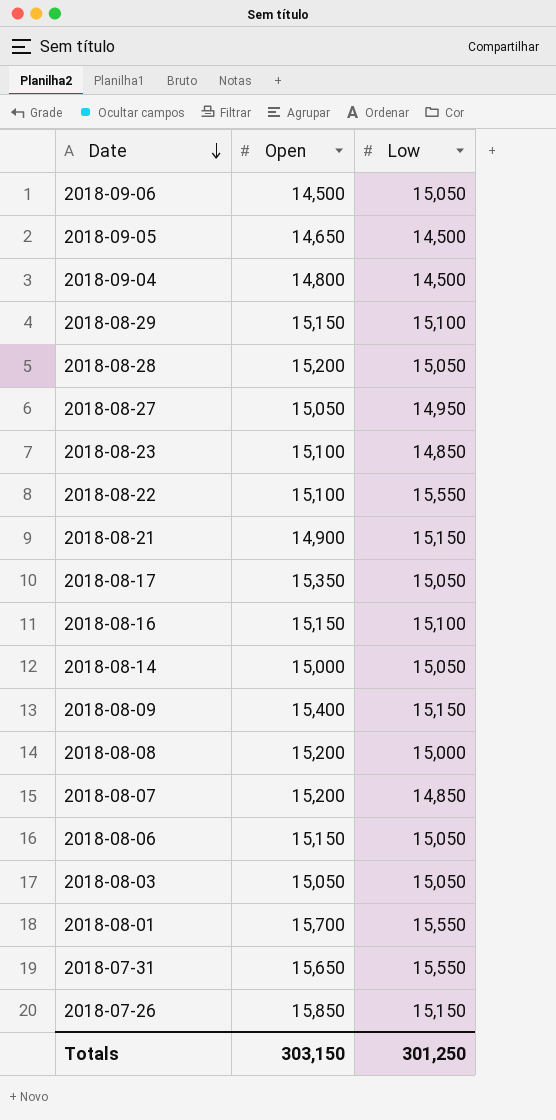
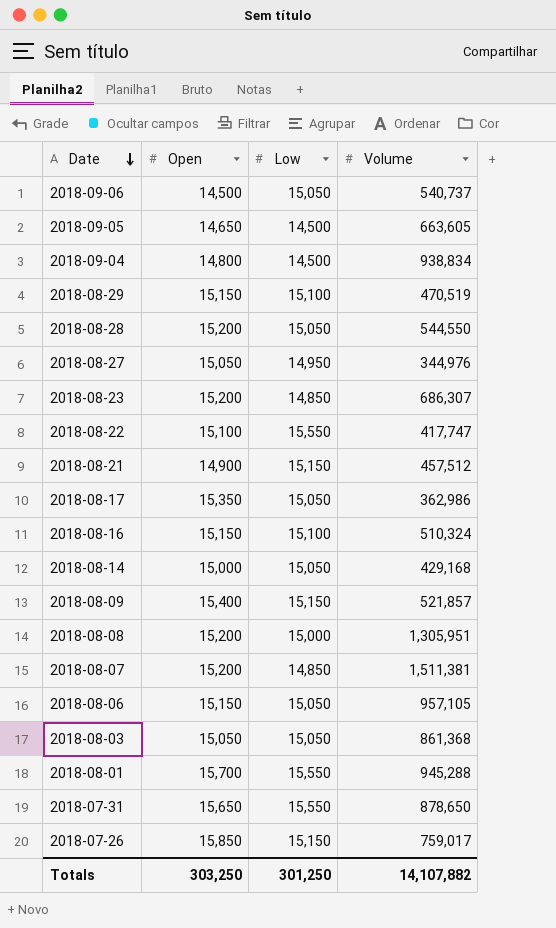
column Volume | position: none -> 4
2018-08-23 | Open: 15,100 -> 15,200
Totals | Open: 303,150 -> 303,250

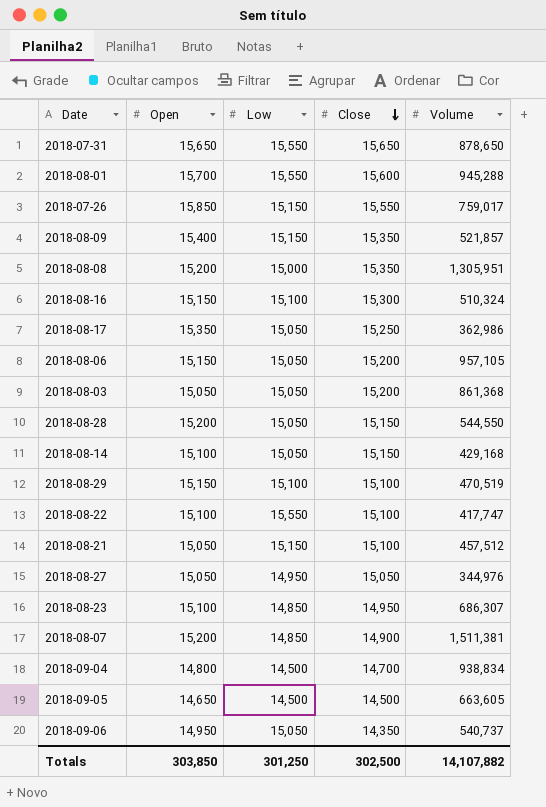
row order: Date descending -> Close descending
column Close | position: none -> 4
2018-08-14 | Open: 15,000 -> 15,100
2018-08-21 | Open: 14,900 -> 15,050
2018-08-23 | Open: 15,200 -> 15,100
2018-09-06 | Open: 14,500 -> 14,950
Totals | Open: 303,250 -> 303,850

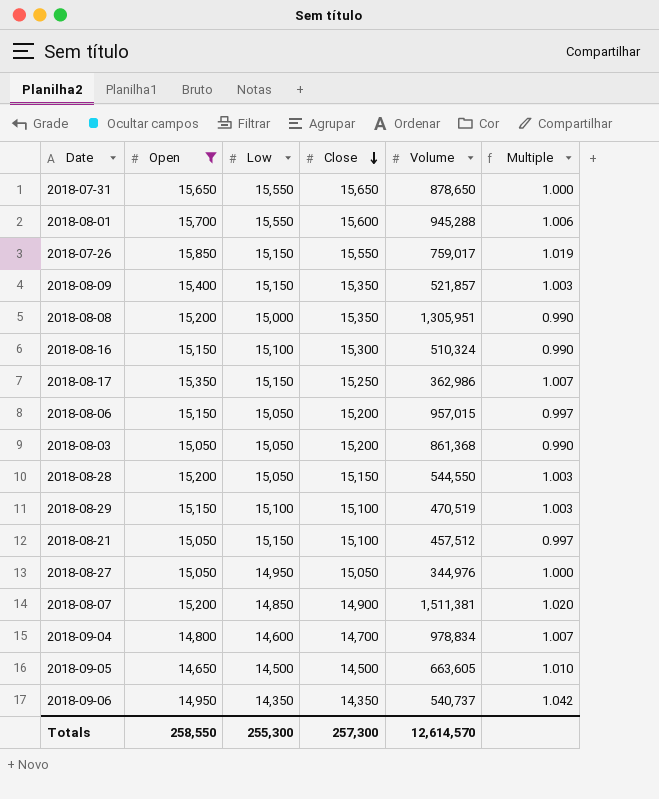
filter: none -> Open != 15,100
column Multiple | formula: none -> [Open] / [Close]
2018-08-17 | Low: 15,050 -> 15,150
2018-08-06 | Volume: 957,105 -> 957,015
2018-09-04 | Low: 14,500 -> 14,600
2018-09-04 | Volume: 938,834 -> 978,834
2018-09-06 | Low: 15,050 -> 14,350
Totals | Open: 303,850 -> 258,550
Totals | Low: 301,250 -> 255,300
Totals | Close: 302,500 -> 257,300
Totals | Volume: 14,107,882 -> 12,614,570

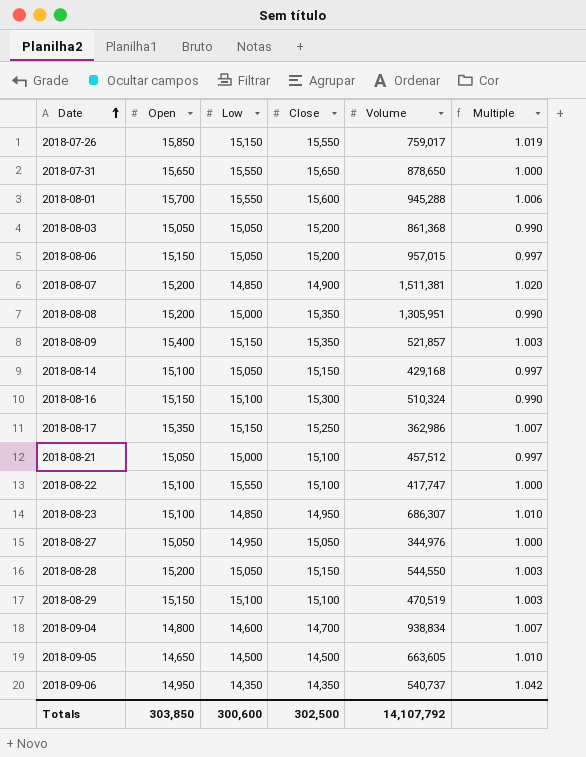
filter: Open != 15,100 -> none
row order: Close descending -> Date ascending
2018-08-21 | Low: 15,150 -> 15,000
2018-09-04 | Volume: 978,834 -> 938,834
Totals | Open: 258,550 -> 303,850
Totals | Low: 255,300 -> 300,600
Totals | Close: 257,300 -> 302,500
Totals | Volume: 12,614,570 -> 14,107,792

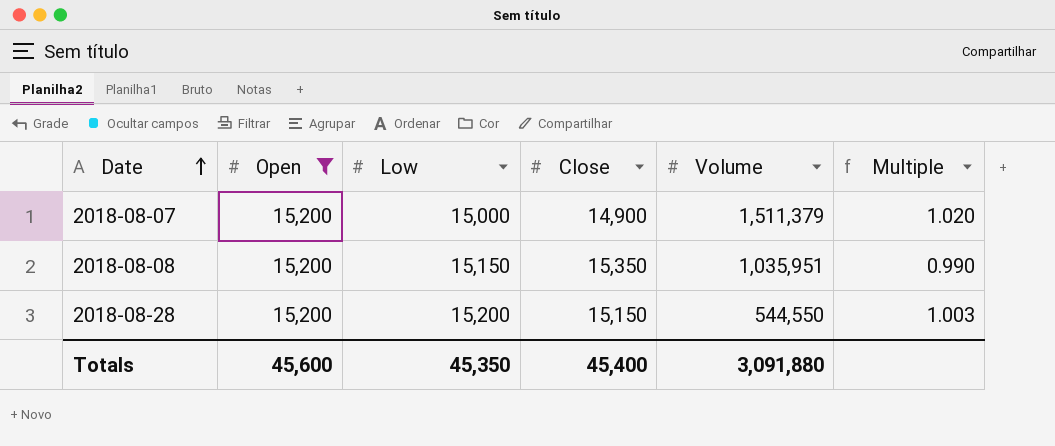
filter: none -> Open = 15,200
2018-08-07 | Low: 14,850 -> 15,000
2018-08-07 | Volume: 1,511,381 -> 1,511,379
2018-08-08 | Low: 15,000 -> 15,150
2018-08-08 | Volume: 1,305,951 -> 1,035,951
2018-08-28 | Low: 15,050 -> 15,200
Totals | Open: 303,850 -> 45,600
Totals | Low: 300,600 -> 45,350
Totals | Close: 302,500 -> 45,400
Totals | Volume: 14,107,792 -> 3,091,880

